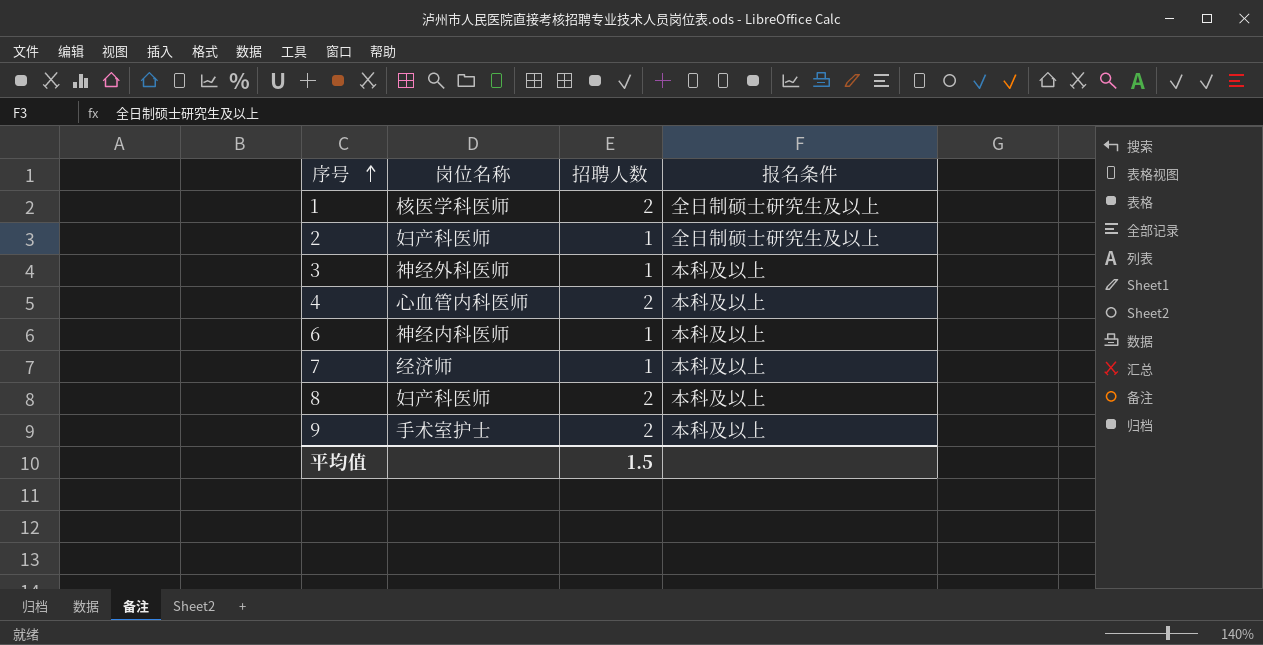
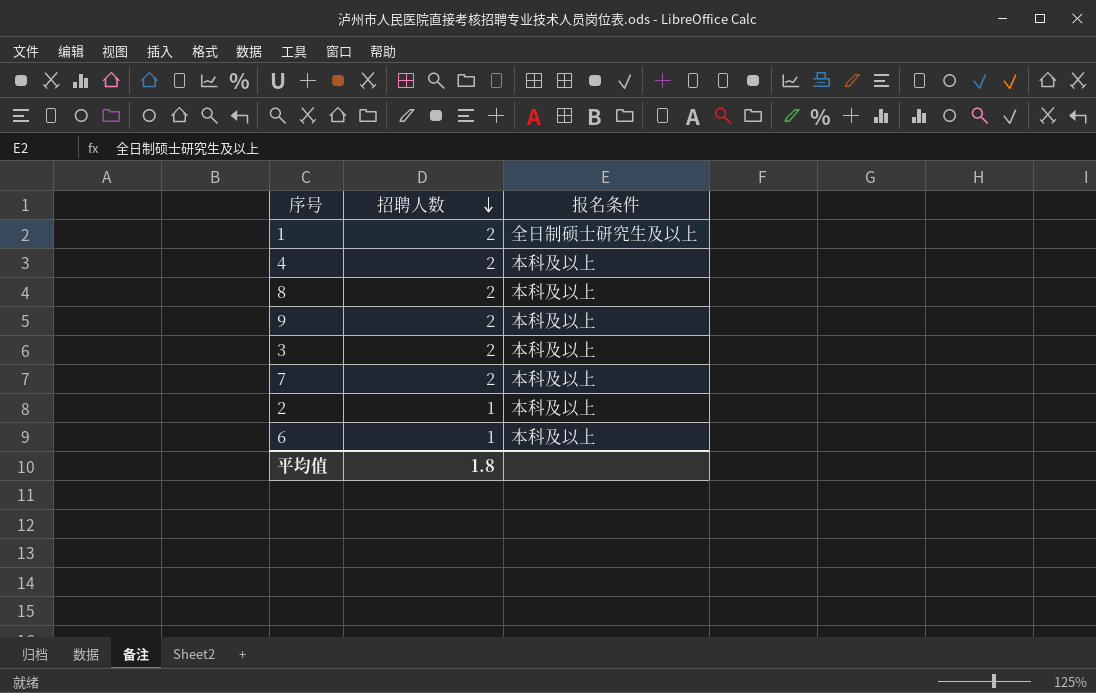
row order: 序号 ascending -> 招聘人数 descending
column 岗位名称 | position: 2 -> none
3 | 招聘人数: 1 -> 2
7 | 招聘人数: 1 -> 2
2 | 报名条件: 全日制硕士研究生及以上 -> 本科及以上
平均值 | 招聘人数: 1.5 -> 1.8

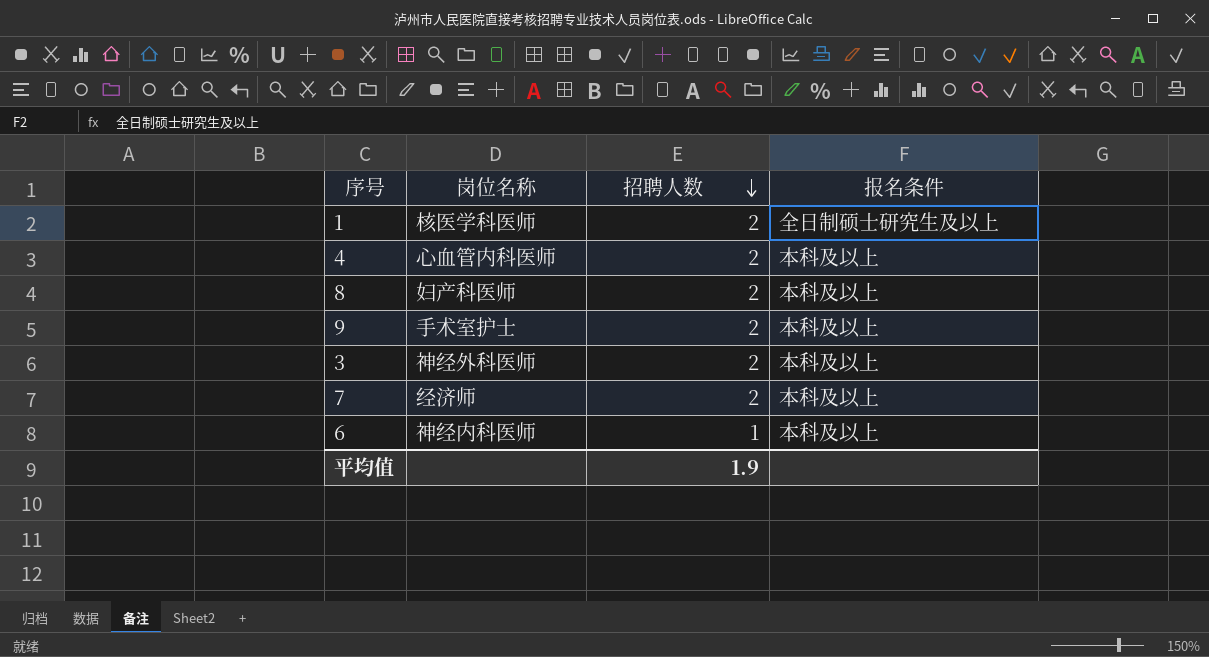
column 岗位名称 | position: none -> 2
row 2: 1 | 本科及以上 -> none
平均值 | 招聘人数: 1.8 -> 1.9

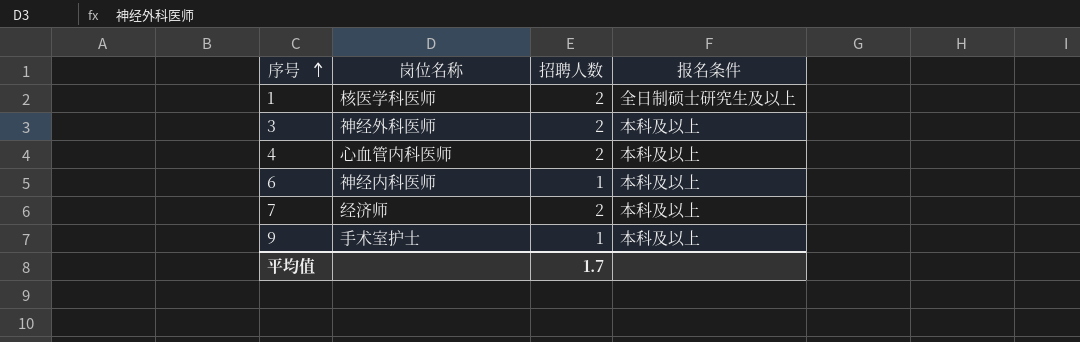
row order: 招聘人数 descending -> 序号 ascending
row 8: 妇产科医师 | 2 | 本科及以上 -> none
9 | 招聘人数: 2 -> 1
平均值 | 招聘人数: 1.9 -> 1.7

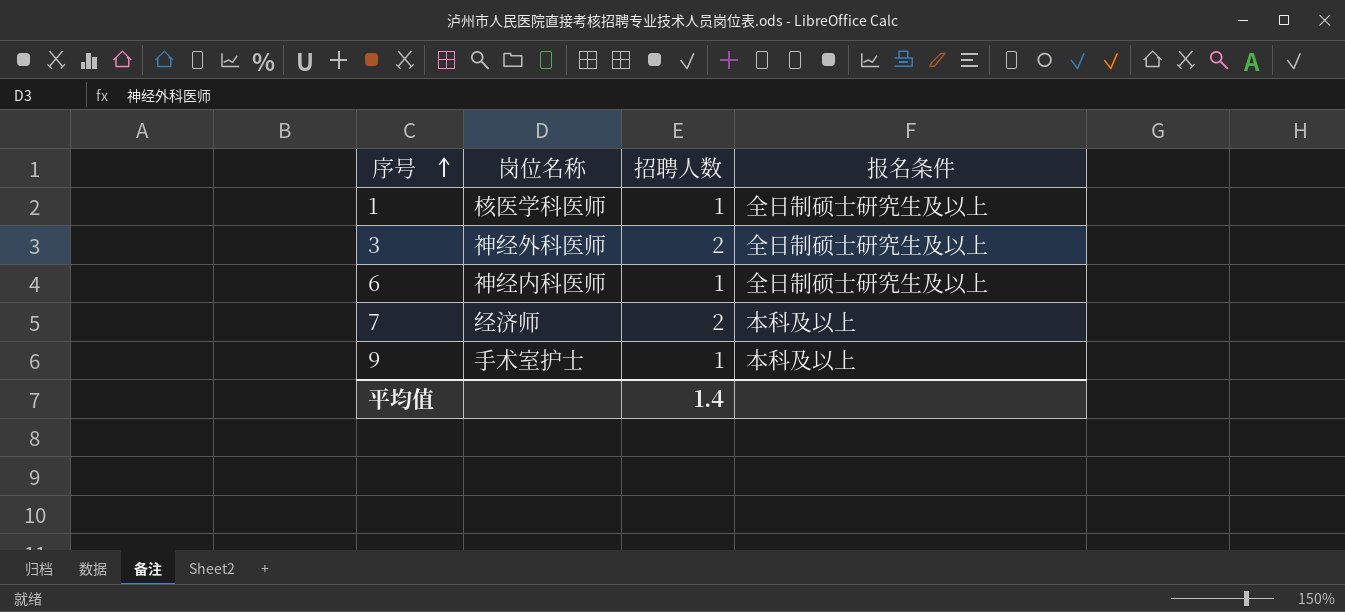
row 4: 心血管内科医师 | 2 | 本科及以上 -> none
1 | 招聘人数: 2 -> 1
3 | 报名条件: 本科及以上 -> 全日制硕士研究生及以上
6 | 报名条件: 本科及以上 -> 全日制硕士研究生及以上
平均值 | 招聘人数: 1.7 -> 1.4

